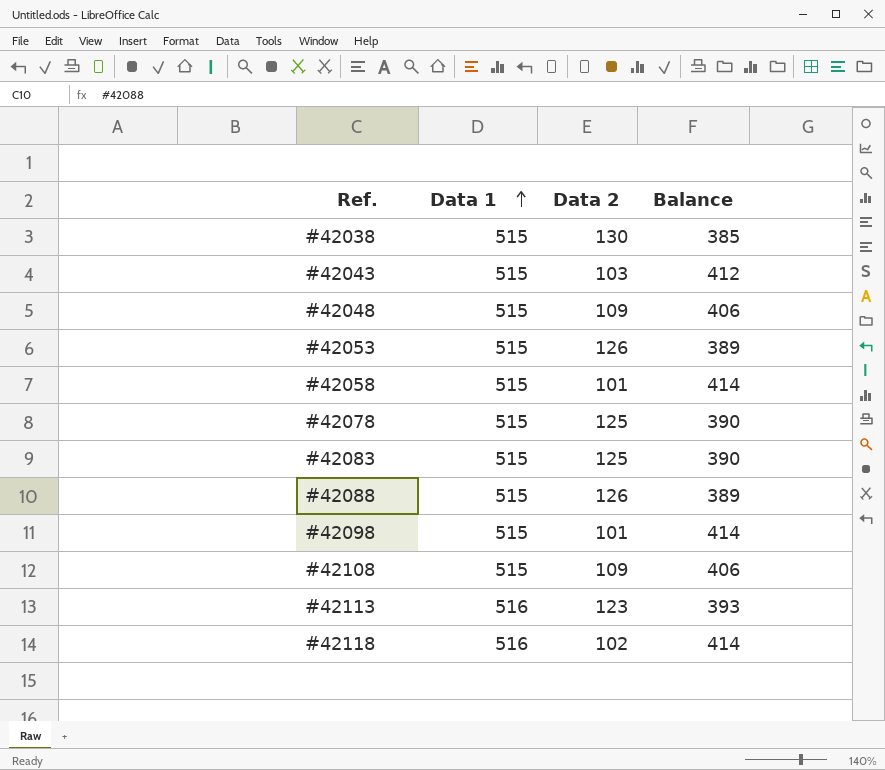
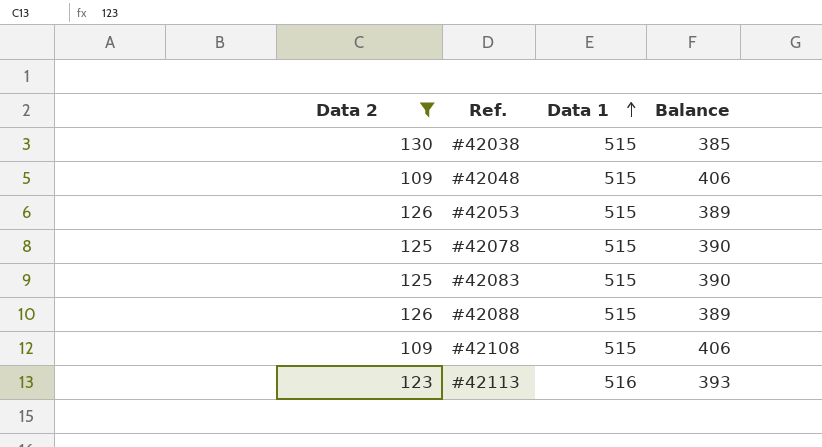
filter: none -> Data 2 >= 109
column Data 2 | position: 3 -> 1

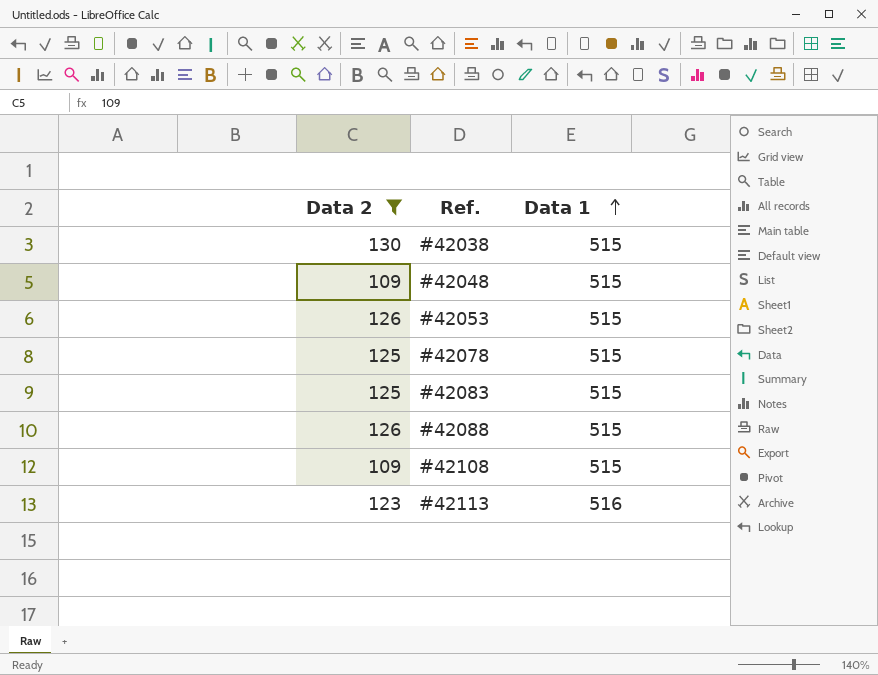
column Balance | formula: [Data 1] - [Data 2] -> none

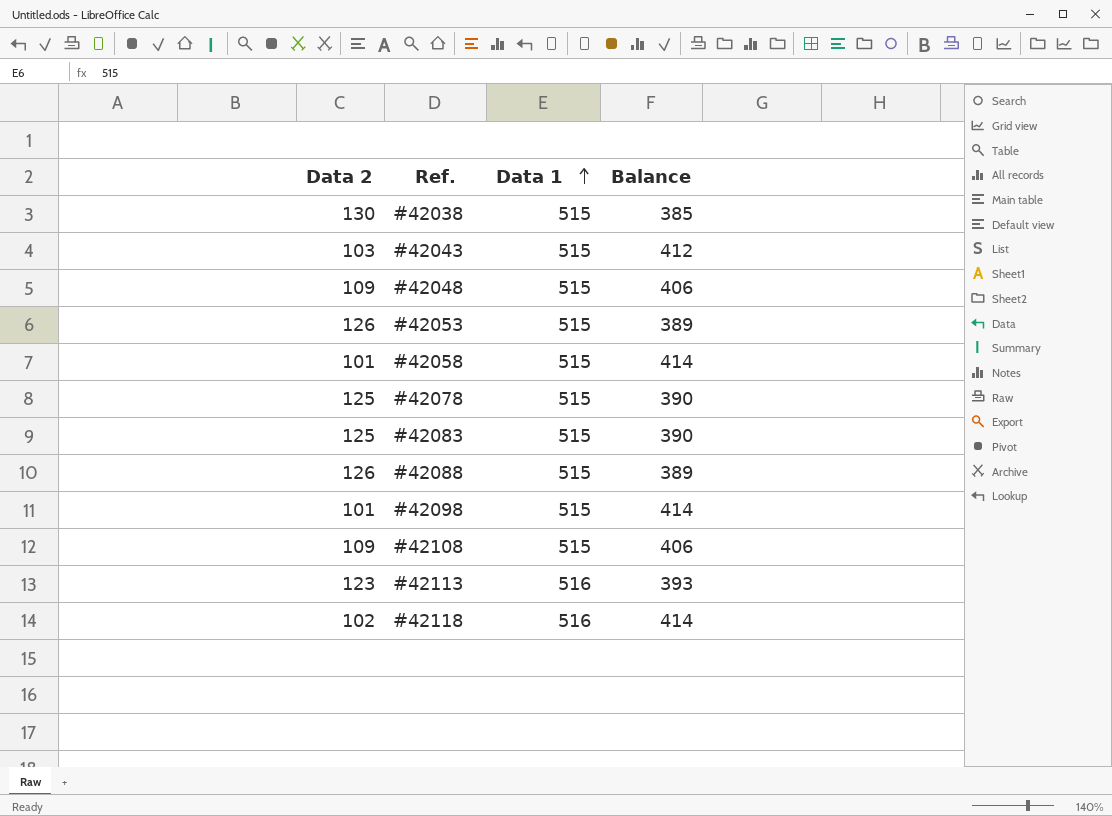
filter: Data 2 >= 109 -> none
column Balance | formula: none -> [Data 1] - [Data 2]

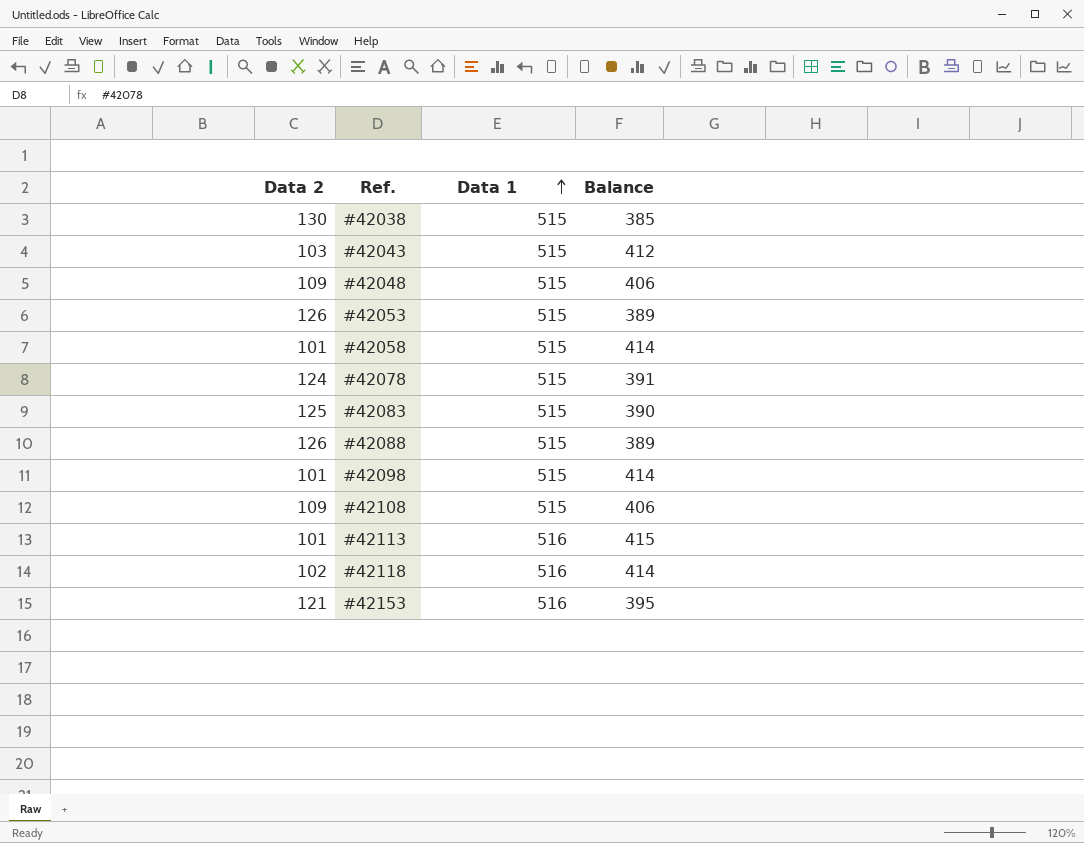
#42078 | Data 2: 125 -> 124
#42078 | Balance: 390 -> 391
#42113 | Data 2: 123 -> 101
#42113 | Balance: 393 -> 415
row #42153: none -> 121 | 516 | 395

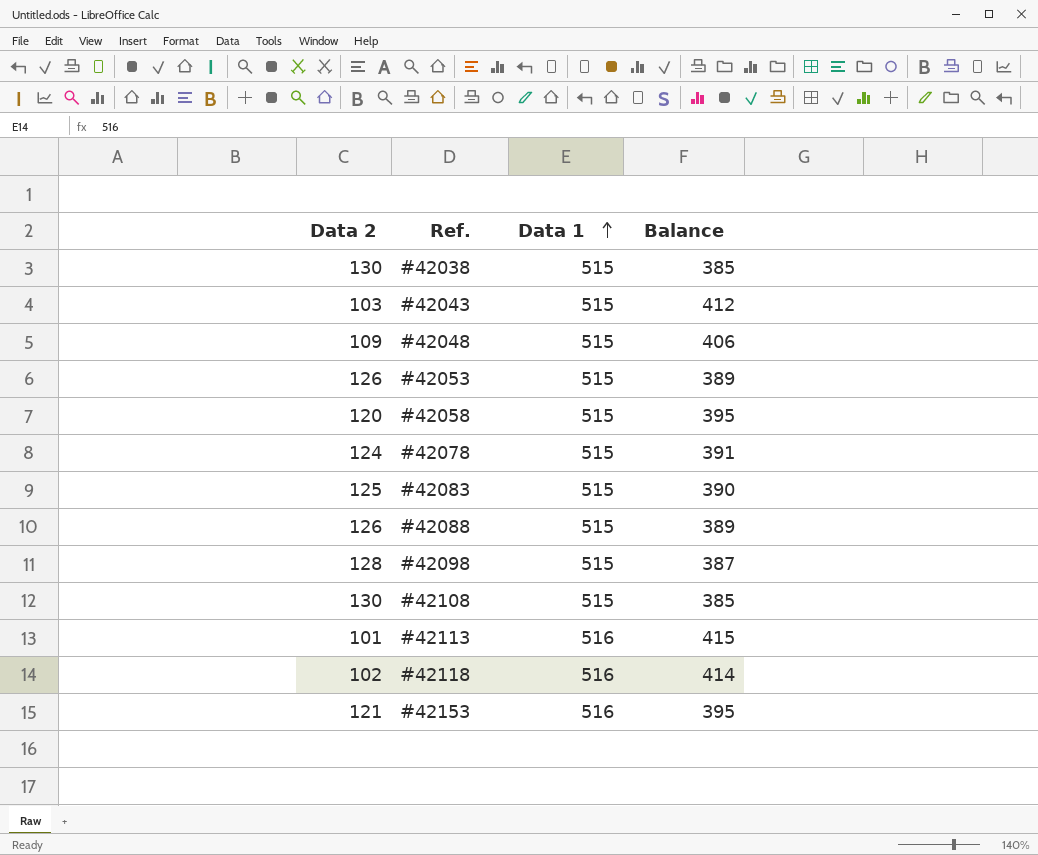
#42058 | Data 2: 101 -> 120
#42058 | Balance: 414 -> 395
#42098 | Data 2: 101 -> 128
#42098 | Balance: 414 -> 387
#42108 | Data 2: 109 -> 130
#42108 | Balance: 406 -> 385

